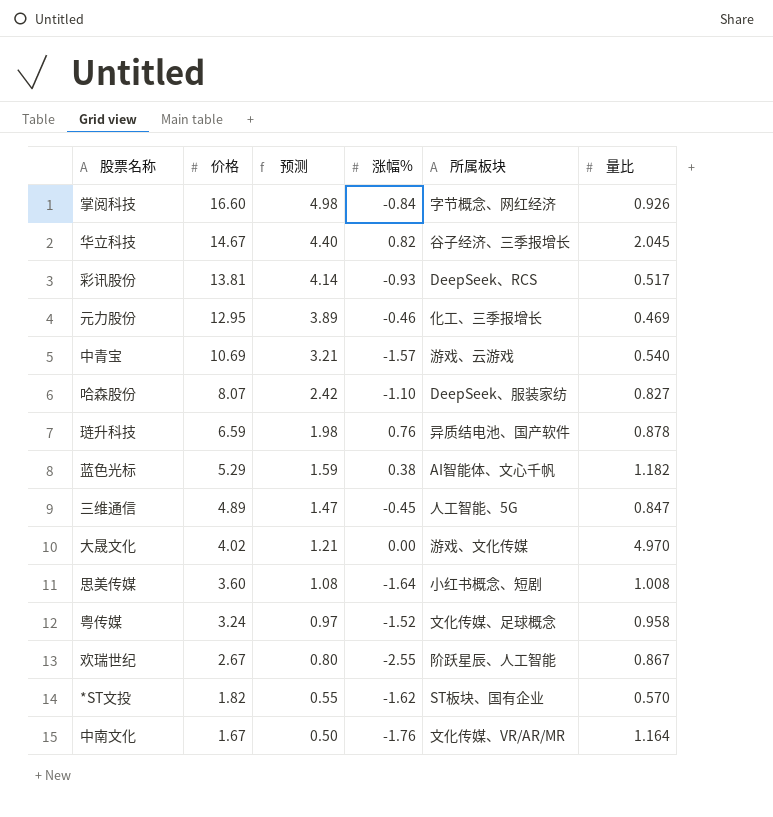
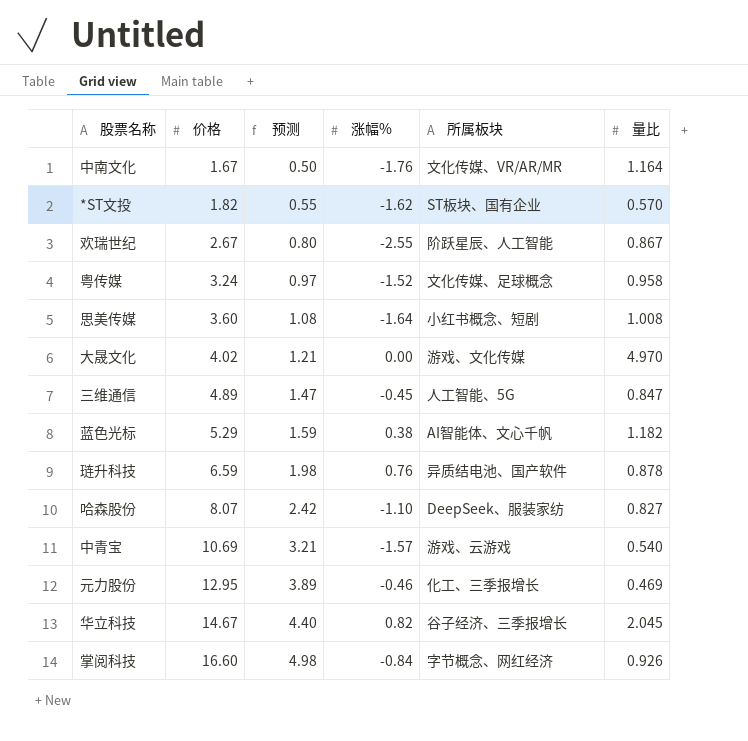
row order: 价格 descending -> 价格 ascending
row 彩讯股份: 13.81 | 4.14 | -0.93 | DeepSeek、RCS | 0.517 -> none

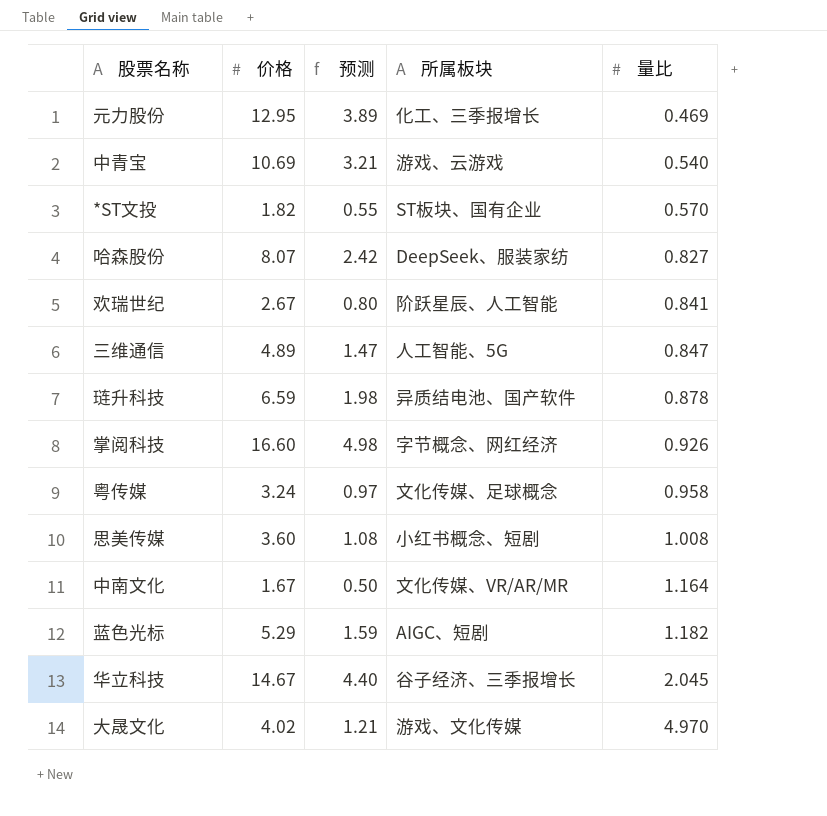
row order: 价格 ascending -> 量比 ascending
column 涨幅% | position: 4 -> none
欢瑞世纪 | 量比: 0.867 -> 0.841
蓝色光标 | 所属板块: AI智能体、文心千帆 -> AIGC、短剧

